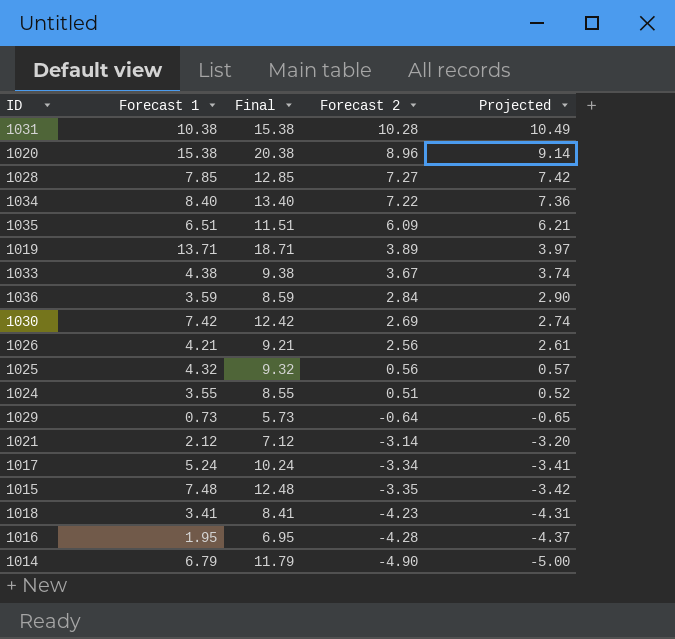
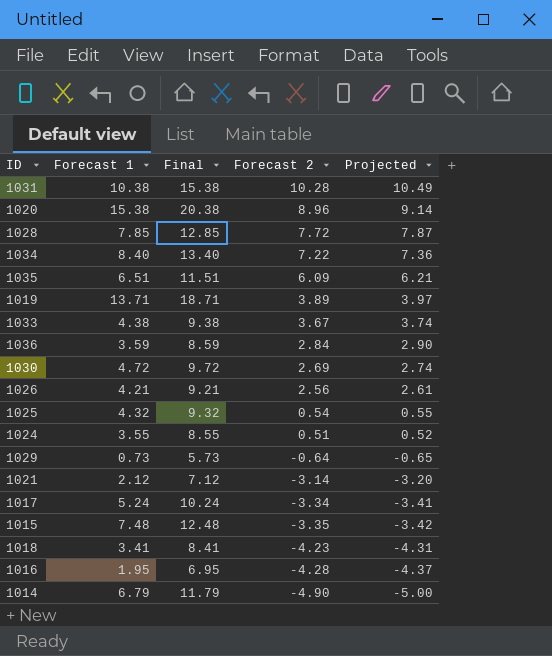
1028 | Forecast 2: 7.27 -> 7.72
1028 | Projected: 7.42 -> 7.87
1030 | Forecast 1: 7.42 -> 4.72
1030 | Final: 12.42 -> 9.72
1025 | Forecast 2: 0.56 -> 0.54
1025 | Projected: 0.57 -> 0.55

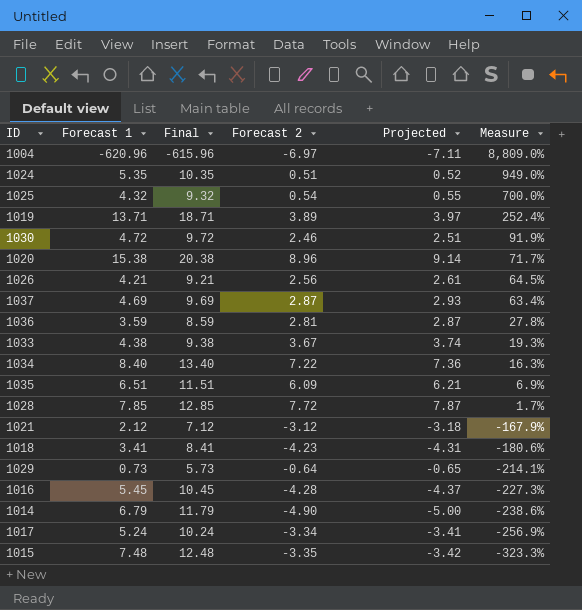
row order: Forecast 2 descending -> Measure descending
column Measure | formula: none -> ([Forecast 1] - [Forecast 2]) / [Forecast 2]
row 1031: 10.38 | 15.38 | 10.28 | 10.49 -> none
row 1004: none -> -620.96 | -615.96 | -6.97 | -7.11 | 8,809.0%
1024 | Forecast 1: 3.55 -> 5.35
1024 | Final: 8.55 -> 10.35
1030 | Forecast 2: 2.69 -> 2.46
1030 | Projected: 2.74 -> 2.51
row 1037: none -> 4.69 | 9.69 | 2.87 | 2.93 | 63.4%
1036 | Forecast 2: 2.84 -> 2.81
1036 | Projected: 2.90 -> 2.87
1021 | Forecast 2: -3.14 -> -3.12
1021 | Projected: -3.20 -> -3.18
1016 | Forecast 1: 1.95 -> 5.45
1016 | Final: 6.95 -> 10.45

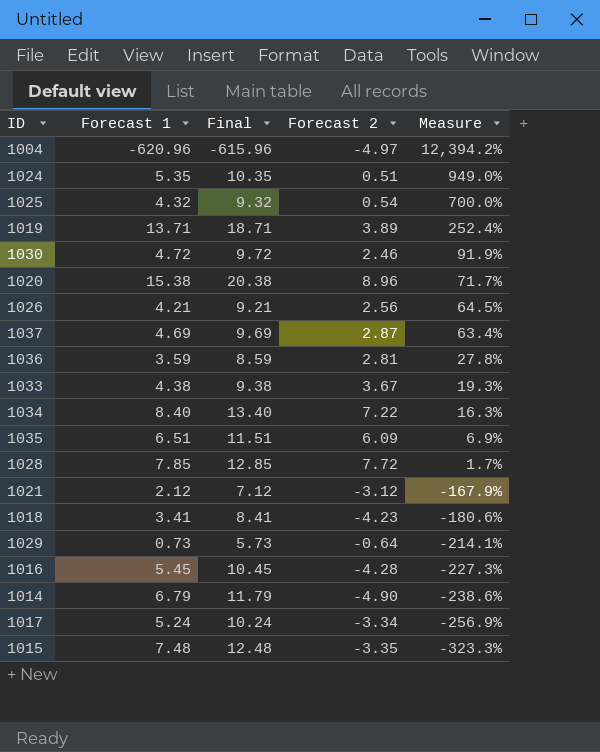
column Projected | formula: [Forecast 2] * 1.02 -> none
1004 | Forecast 2: -6.97 -> -4.97
1004 | Measure: 8,809.0% -> 12,394.2%

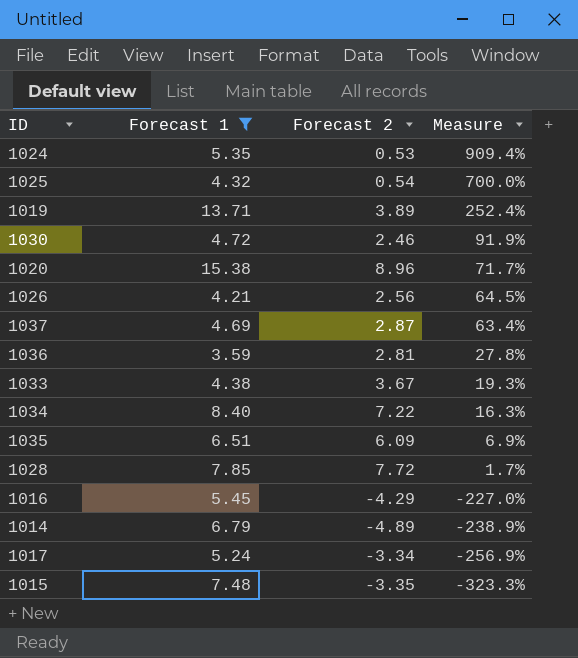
filter: none -> Forecast 1 >= 3.59
column Final | formula: [Forecast 1] + 5 -> none
1024 | Forecast 2: 0.51 -> 0.53
1024 | Measure: 949.0% -> 909.4%
1016 | Forecast 2: -4.28 -> -4.29
1016 | Measure: -227.3% -> -227.0%
1014 | Forecast 2: -4.90 -> -4.89
1014 | Measure: -238.6% -> -238.9%

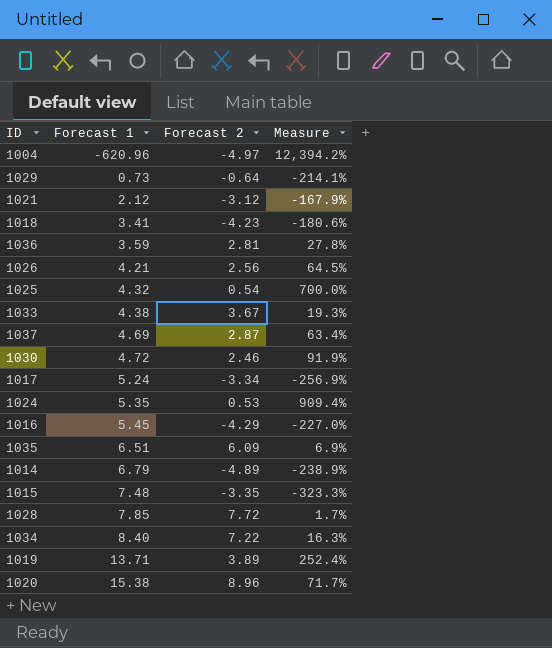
filter: Forecast 1 >= 3.59 -> none
row order: Measure descending -> Forecast 1 ascending

